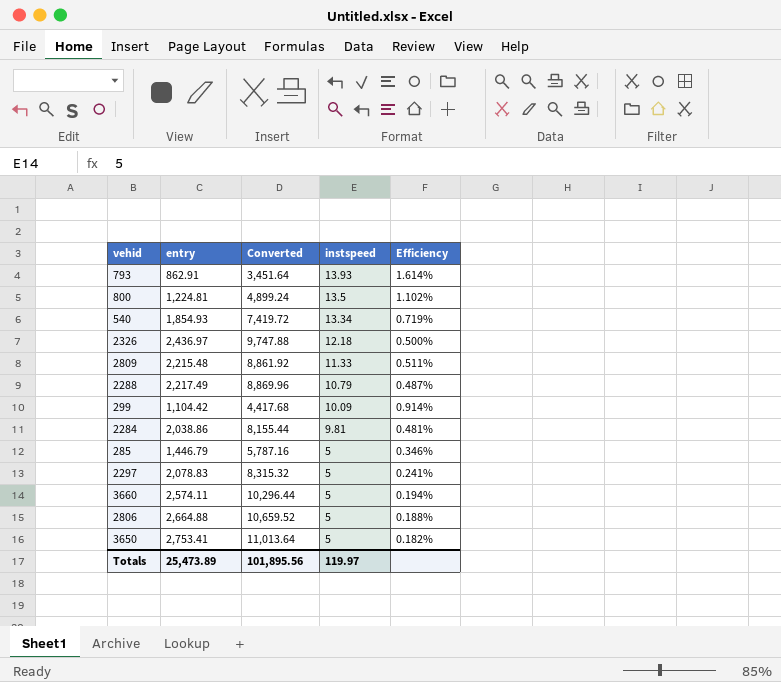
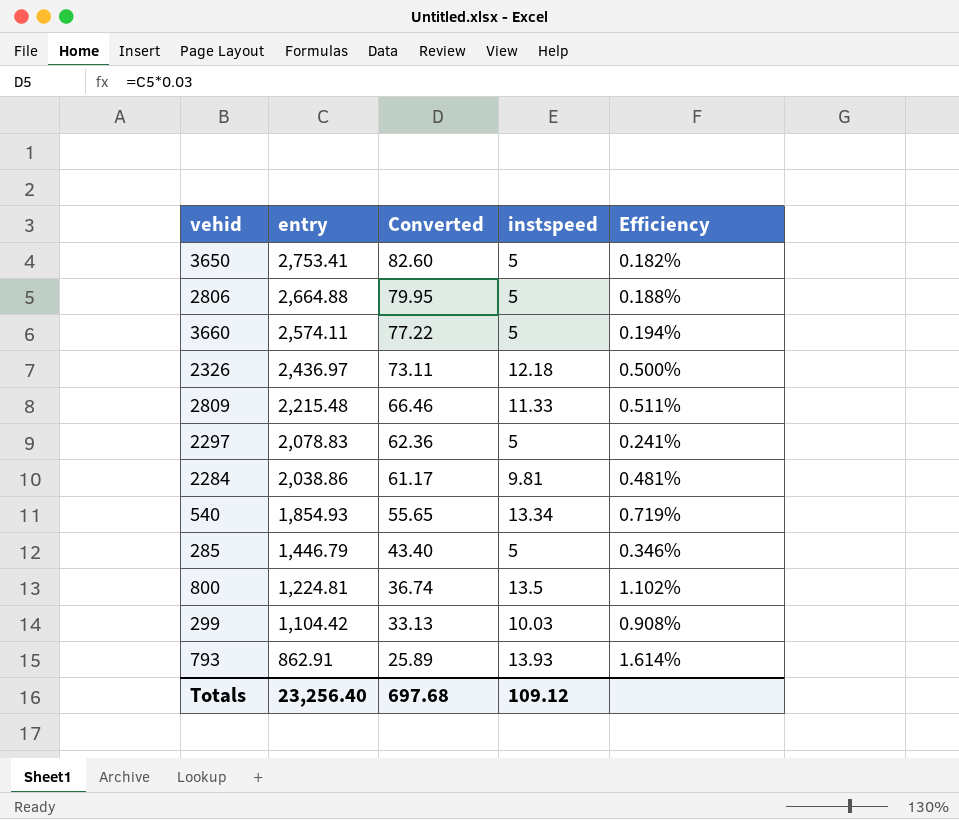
row order: instspeed descending -> entry descending
column Converted | formula: [entry] * 4 -> [entry] * 0.03
row 2288: 2,217.49 | 8,869.96 | 10.79 | 0.487% -> none
299 | instspeed: 10.09 -> 10.03
299 | Efficiency: 0.914% -> 0.908%
Totals | entry: 25,473.89 -> 23,256.40
Totals | Converted: 101,895.56 -> 697.68
Totals | instspeed: 119.97 -> 109.12

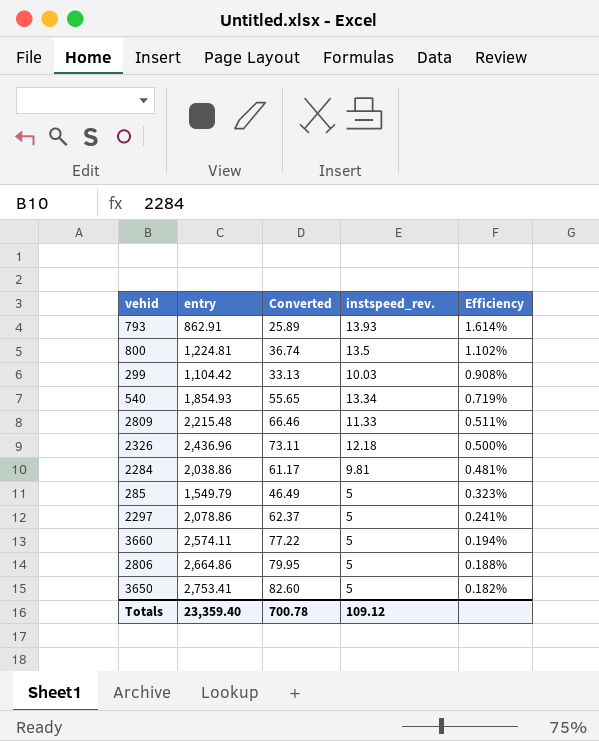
row order: entry descending -> Efficiency descending
column name: instspeed -> instspeed_rev.
2326 | entry: 2,436.97 -> 2,436.96
285 | entry: 1,446.79 -> 1,549.79
285 | Converted: 43.40 -> 46.49
285 | Efficiency: 0.346% -> 0.323%
2297 | entry: 2,078.83 -> 2,078.86
2297 | Converted: 62.36 -> 62.37
2806 | entry: 2,664.88 -> 2,664.86
Totals | entry: 23,256.40 -> 23,359.40
Totals | Converted: 697.68 -> 700.78

